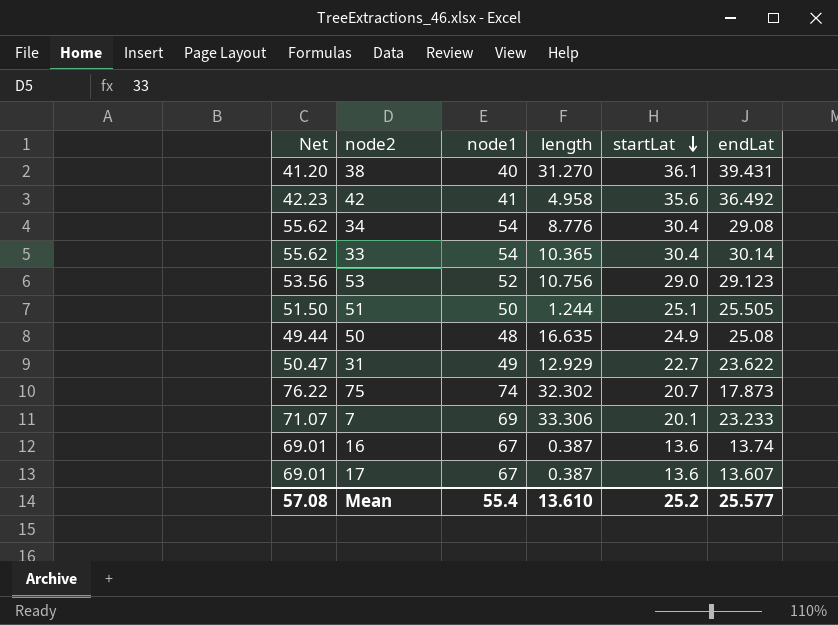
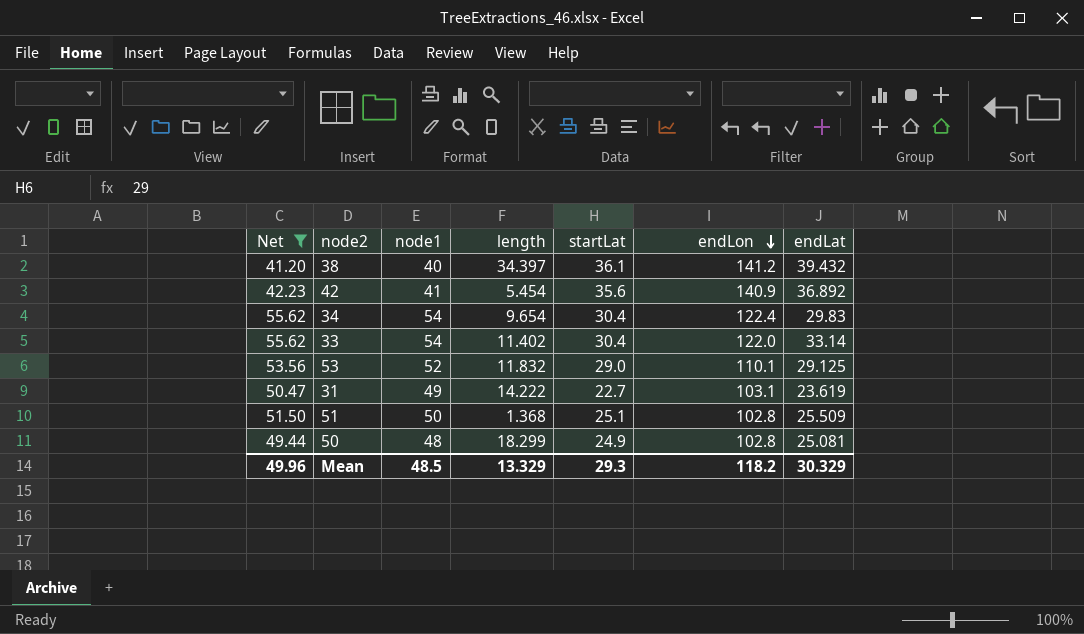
filter: none -> Net <= 55.62
row order: startLat descending -> endLon descending
column endLon | position: none -> 6
38 | length: 31.270 -> 34.397
38 | endLat: 39.431 -> 39.432
42 | length: 4.958 -> 5.454
42 | endLat: 36.492 -> 36.892
34 | length: 8.776 -> 9.654
34 | endLat: 29.08 -> 29.83
33 | length: 10.365 -> 11.402
33 | endLat: 30.14 -> 33.14
53 | length: 10.756 -> 11.832
53 | endLat: 29.123 -> 29.125
31 | length: 12.929 -> 14.222
31 | endLat: 23.622 -> 23.619
51 | length: 1.244 -> 1.368
51 | endLat: 25.505 -> 25.509
50 | length: 16.635 -> 18.299
50 | endLat: 25.08 -> 25.081
Mean | Net: 57.08 -> 49.96
Mean | node1: 55.4 -> 48.5
Mean | length: 13.610 -> 13.329
Mean | startLat: 25.2 -> 29.3
Mean | endLat: 25.577 -> 30.329

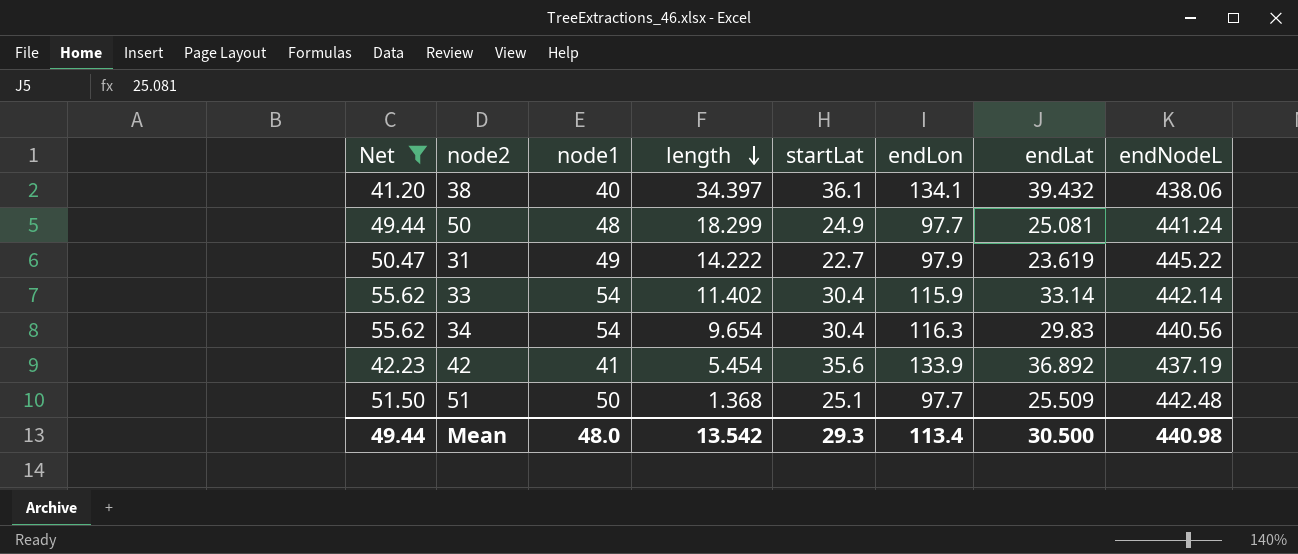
row order: endLon descending -> length descending
column endNodeL | position: none -> 8
row 53: 53.56 | 52 | 11.832 | 29.0 | 110.1 | 29.125 -> none
38 | endLon: 141.2 -> 134.1
50 | endLon: 102.8 -> 97.7
31 | endLon: 103.1 -> 97.9
33 | endLon: 122.0 -> 115.9
34 | endLon: 122.4 -> 116.3
42 | endLon: 140.9 -> 133.9
51 | endLon: 102.8 -> 97.7
Mean | Net: 49.96 -> 49.44
Mean | node1: 48.5 -> 48.0
Mean | length: 13.329 -> 13.542
Mean | endLon: 118.2 -> 113.4
Mean | endLat: 30.329 -> 30.500

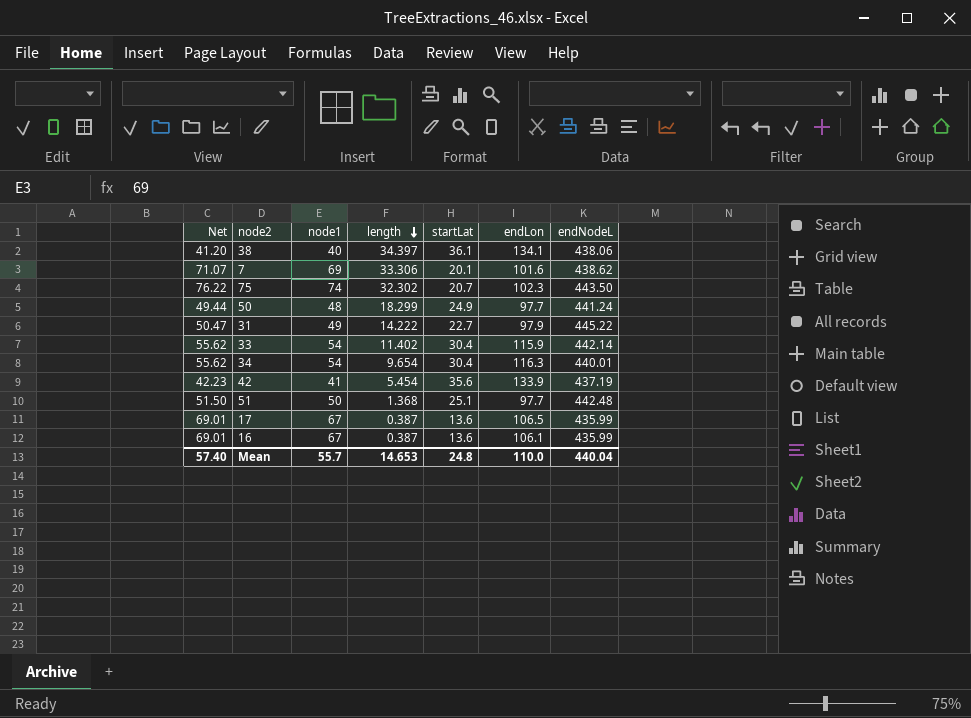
filter: Net <= 55.62 -> none
column endLat | position: 7 -> none
34 | endNodeL: 440.56 -> 440.01
Mean | Net: 49.44 -> 57.40
Mean | node1: 48.0 -> 55.7
Mean | length: 13.542 -> 14.653
Mean | startLat: 29.3 -> 24.8
Mean | endLon: 113.4 -> 110.0
Mean | endNodeL: 440.98 -> 440.04

